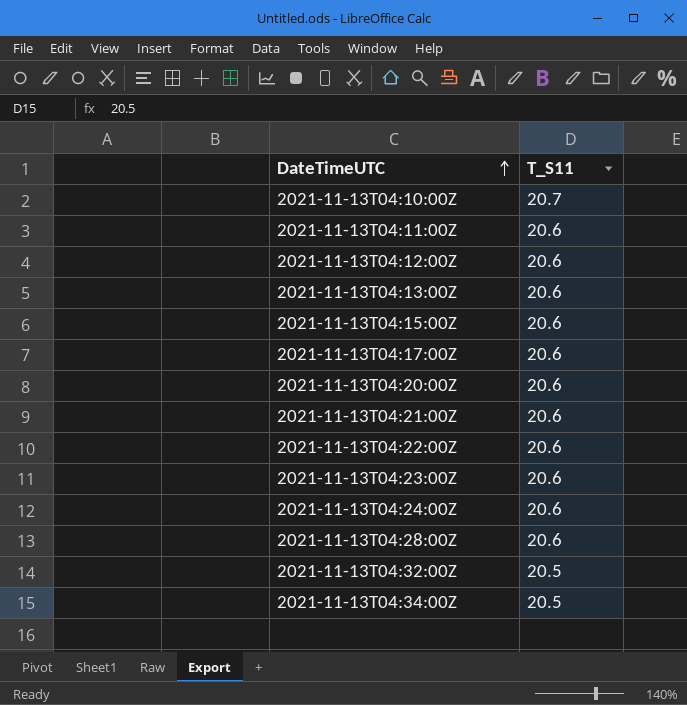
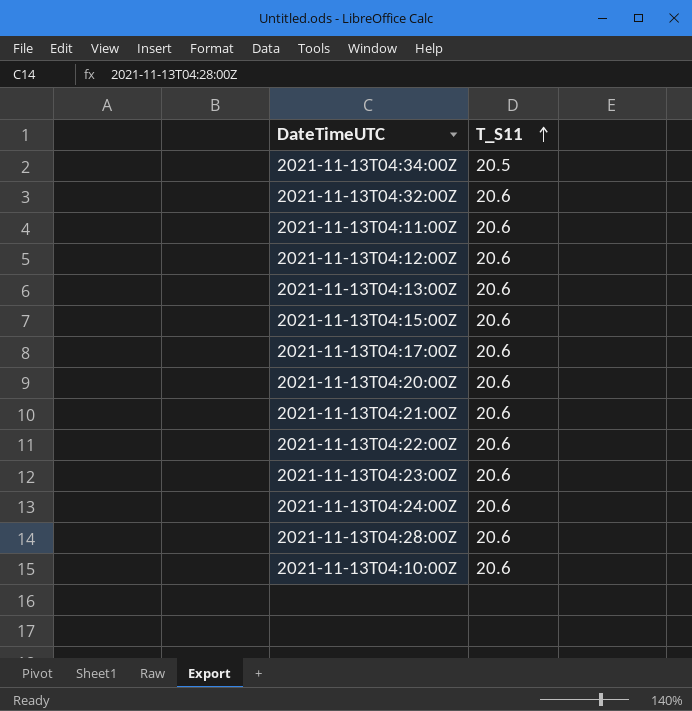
row order: DateTimeUTC ascending -> T_S11 ascending
2021-11-13T04:32:00Z | T_S11: 20.5 -> 20.6
2021-11-13T04:10:00Z | T_S11: 20.7 -> 20.6

